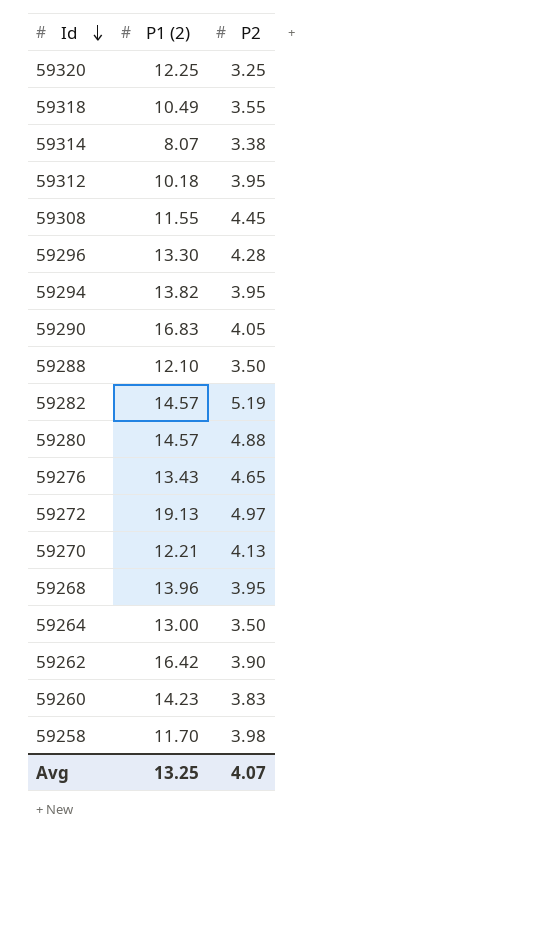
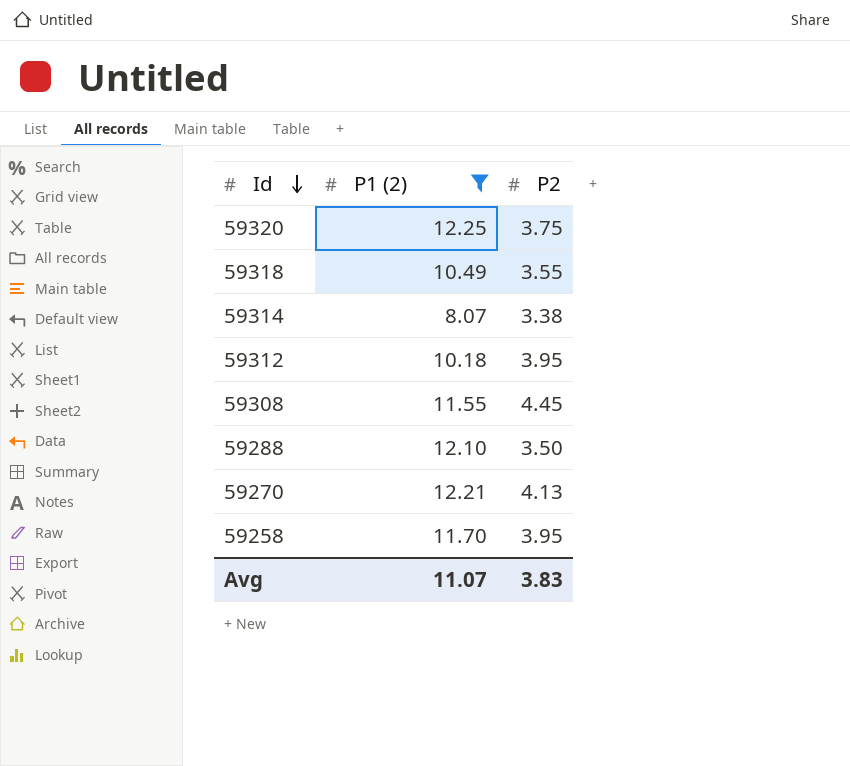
filter: none -> P1 (2) <= 12.25
59320 | P2: 3.25 -> 3.75
59258 | P2: 3.98 -> 3.95
Avg | P1 (2): 13.25 -> 11.07
Avg | P2: 4.07 -> 3.83

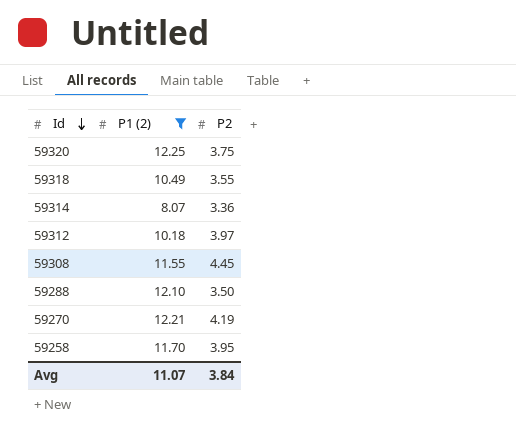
59314 | P2: 3.38 -> 3.36
59312 | P2: 3.95 -> 3.97
59270 | P2: 4.13 -> 4.19
Avg | P2: 3.83 -> 3.84

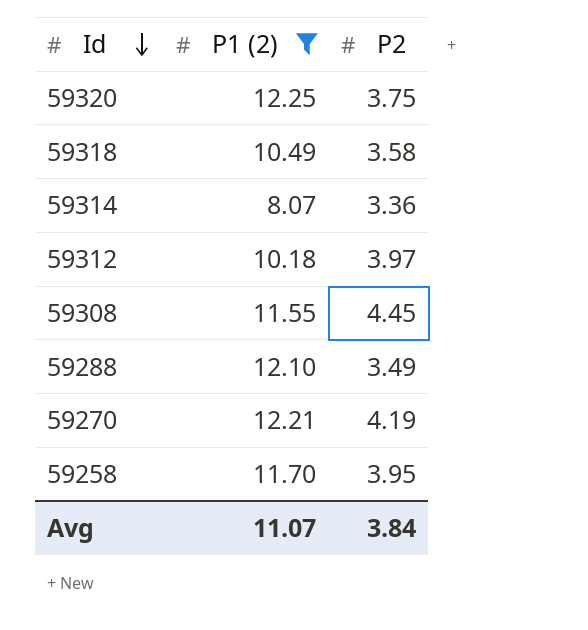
59318 | P2: 3.55 -> 3.58
59288 | P2: 3.50 -> 3.49

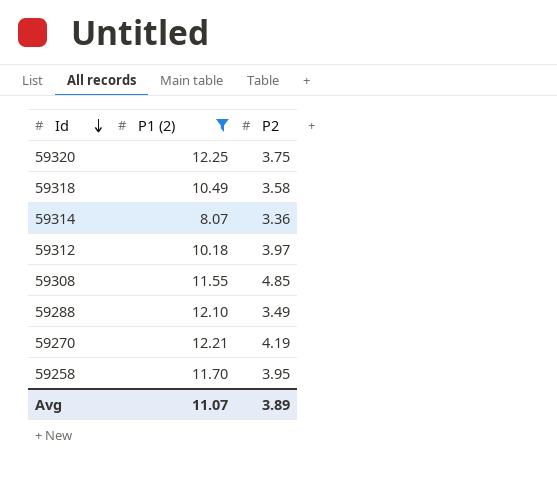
59308 | P2: 4.45 -> 4.85
Avg | P2: 3.84 -> 3.89

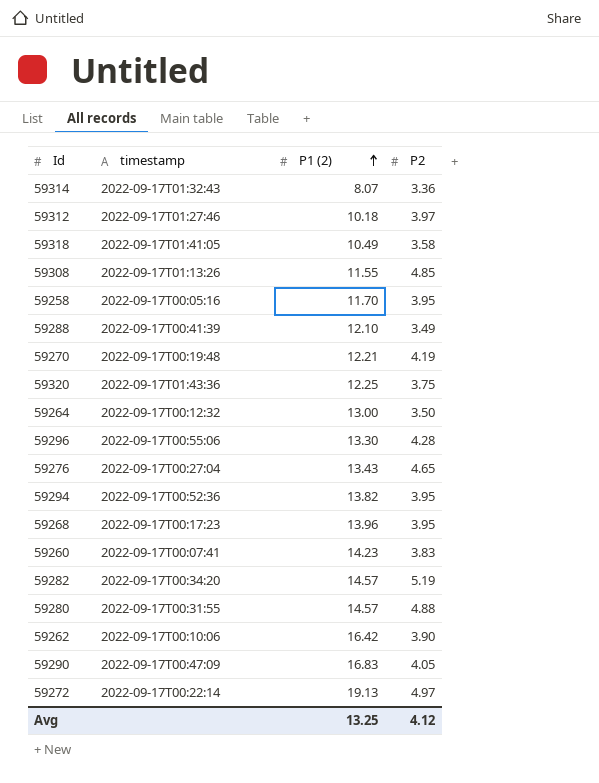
filter: P1 (2) <= 12.25 -> none
row order: Id descending -> P1 (2) ascending
column timestamp | position: none -> 2
Avg | P1 (2): 11.07 -> 13.25
Avg | P2: 3.89 -> 4.12

